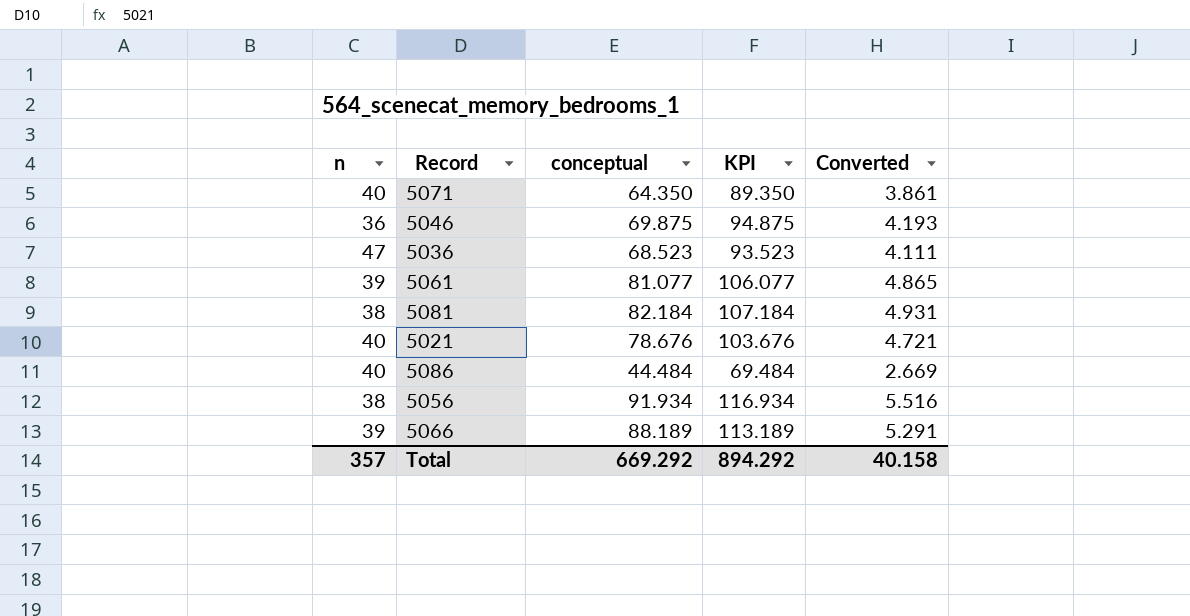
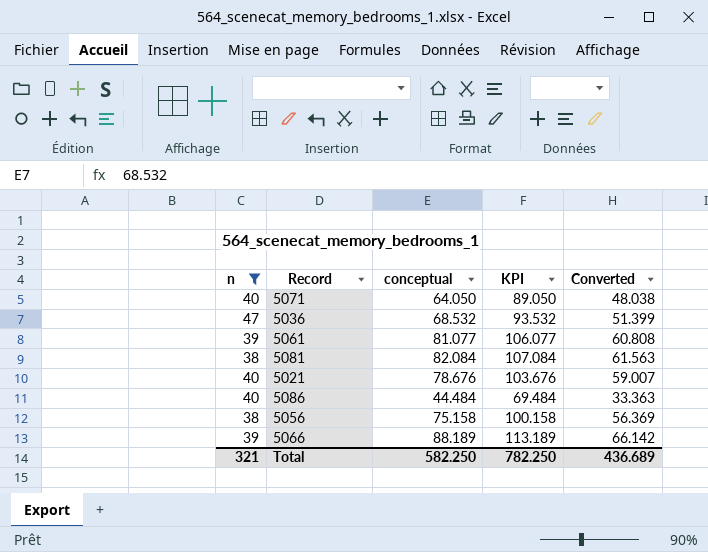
filter: none -> n != 36
column Converted | formula: [conceptual] * 0.06 -> [conceptual] * 0.75
5071 | conceptual: 64.350 -> 64.050
5071 | KPI: 89.350 -> 89.050
5036 | conceptual: 68.523 -> 68.532
5036 | KPI: 93.523 -> 93.532
5081 | conceptual: 82.184 -> 82.084
5081 | KPI: 107.184 -> 107.084
5056 | conceptual: 91.934 -> 75.158
5056 | KPI: 116.934 -> 100.158
Total | n: 357 -> 321
Total | conceptual: 669.292 -> 582.250
Total | KPI: 894.292 -> 782.250
Total | Converted: 40.158 -> 436.689

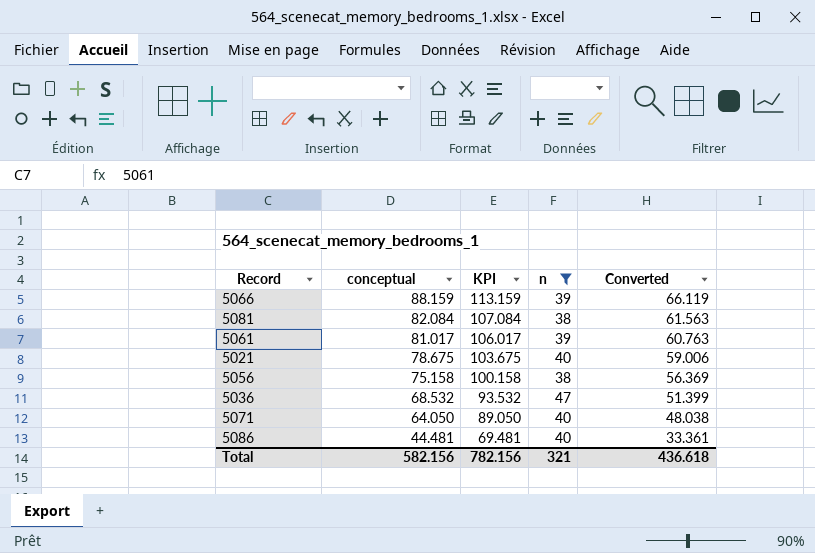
row order: none -> conceptual descending
column n | position: 1 -> 4
5066 | conceptual: 88.189 -> 88.159
5066 | KPI: 113.189 -> 113.159
5066 | Converted: 66.142 -> 66.119
5061 | conceptual: 81.077 -> 81.017
5061 | KPI: 106.077 -> 106.017
5061 | Converted: 60.808 -> 60.763
5021 | conceptual: 78.676 -> 78.675
5021 | KPI: 103.676 -> 103.675
5021 | Converted: 59.007 -> 59.006
5086 | conceptual: 44.484 -> 44.481
5086 | KPI: 69.484 -> 69.481
5086 | Converted: 33.363 -> 33.361
Total | conceptual: 582.250 -> 582.156
Total | KPI: 782.250 -> 782.156
Total | Converted: 436.689 -> 436.618

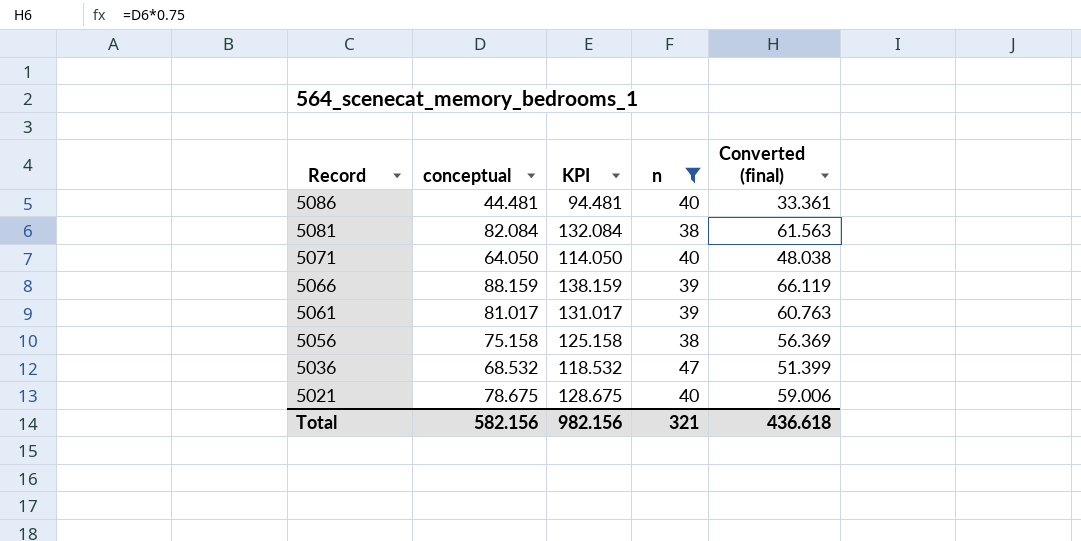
row order: conceptual descending -> Record descending
column KPI | formula: [conceptual] + 25 -> [conceptual] + 50
column name: Converted -> Converted (final)
Total | KPI: 782.156 -> 982.156

